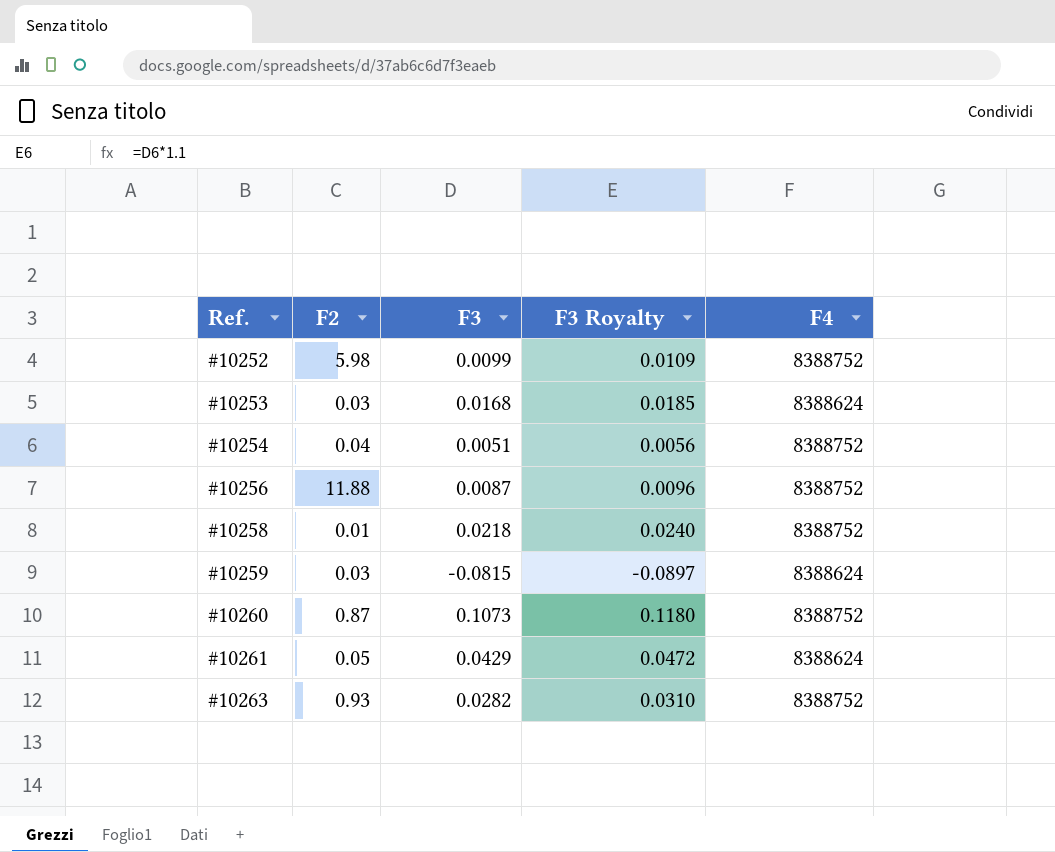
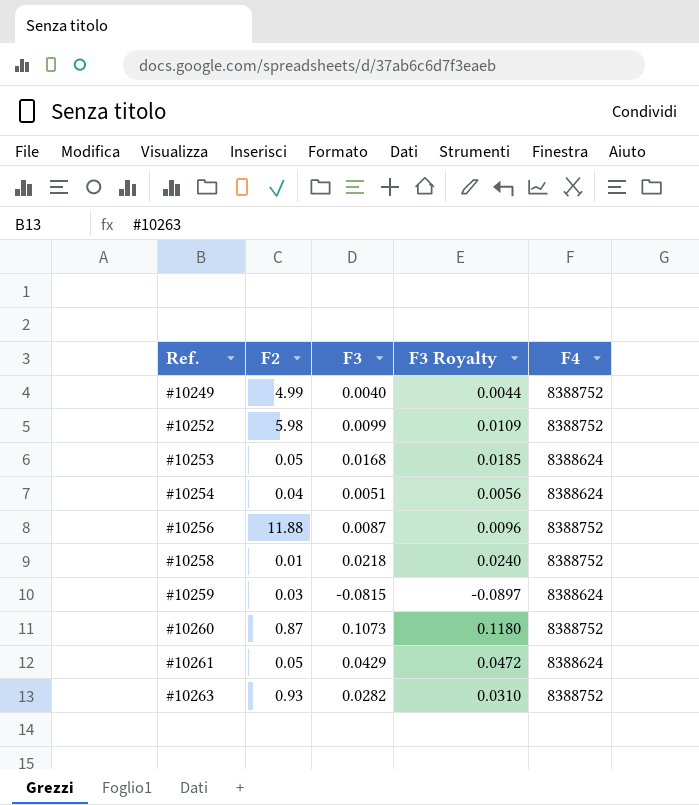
row #10249: none -> 4.99 | 0.0040 | 0.0044 | 8388752
#10253 | F2: 0.03 -> 0.05
#10254 | F4: 8388752 -> 8388624

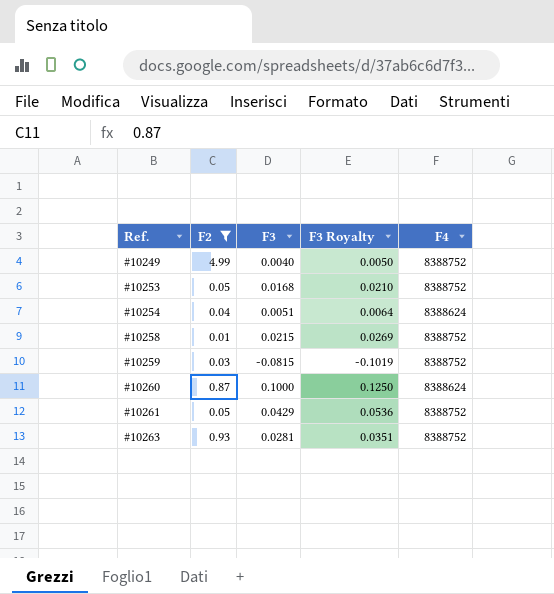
filter: none -> F2 <= 4.99
column F3 Royalty | formula: [F3] * 1.1 -> [F3] * 1.25
#10253 | F4: 8388624 -> 8388752
#10258 | F3: 0.0218 -> 0.0215
#10259 | F4: 8388624 -> 8388752
#10260 | F3: 0.1073 -> 0.1000
#10260 | F4: 8388752 -> 8388624
#10261 | F4: 8388624 -> 8388752
#10263 | F3: 0.0282 -> 0.0281

